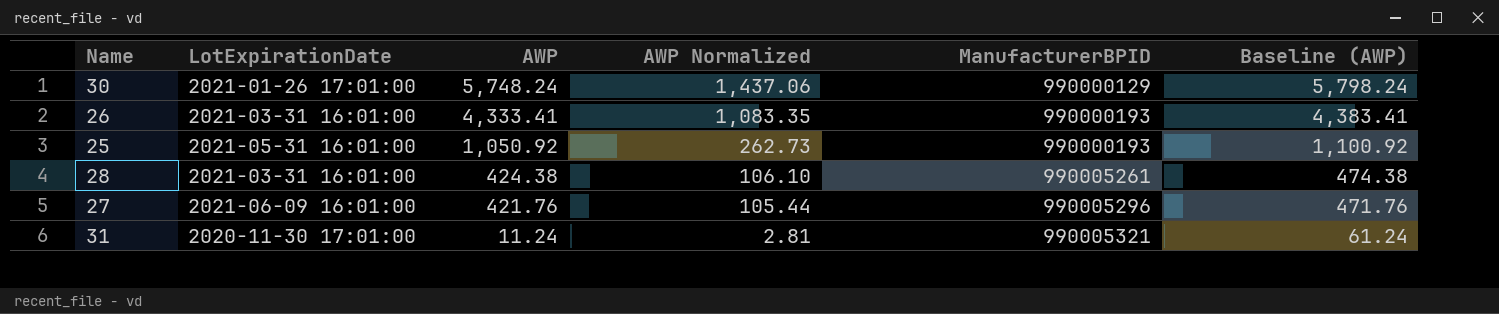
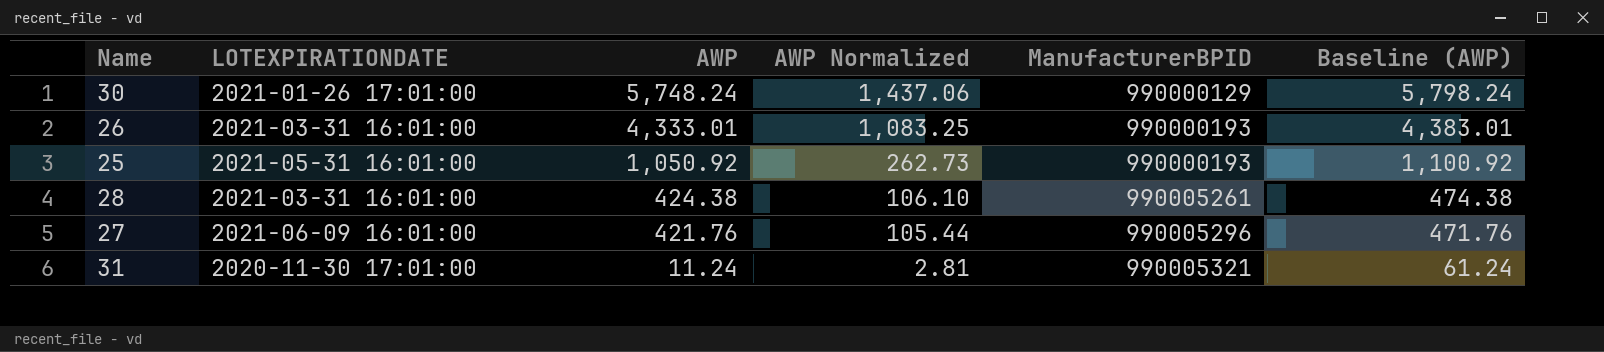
column name: LotExpirationDate -> LOTEXPIRATIONDATE
26 | AWP: 4,333.41 -> 4,333.01
26 | AWP Normalized: 1,083.35 -> 1,083.25
26 | Baseline (AWP): 4,383.41 -> 4,383.01

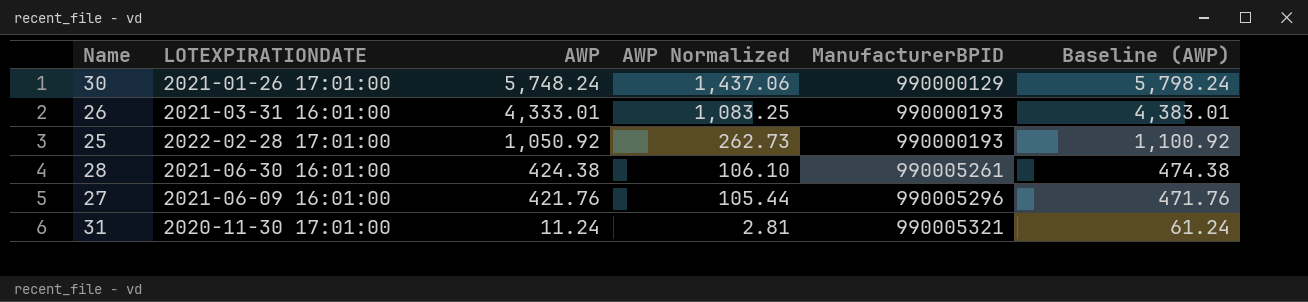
25 | LOTEXPIRATIONDATE: 2021-05-31 16:01:00 -> 2022-02-28 17:01:00
28 | LOTEXPIRATIONDATE: 2021-03-31 16:01:00 -> 2021-06-30 16:01:00

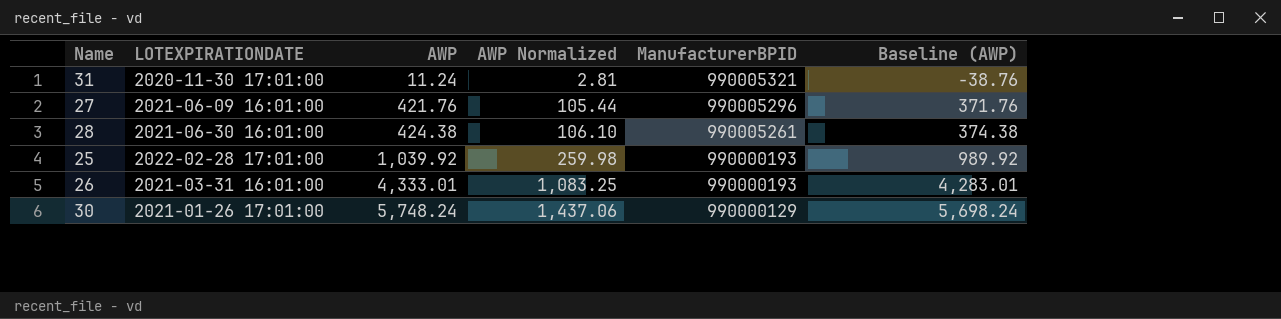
row order: AWP descending -> AWP ascending
column Baseline (AWP) | formula: [AWP] + 50 -> [AWP] - 50
25 | AWP: 1,050.92 -> 1,039.92
25 | AWP Normalized: 262.73 -> 259.98

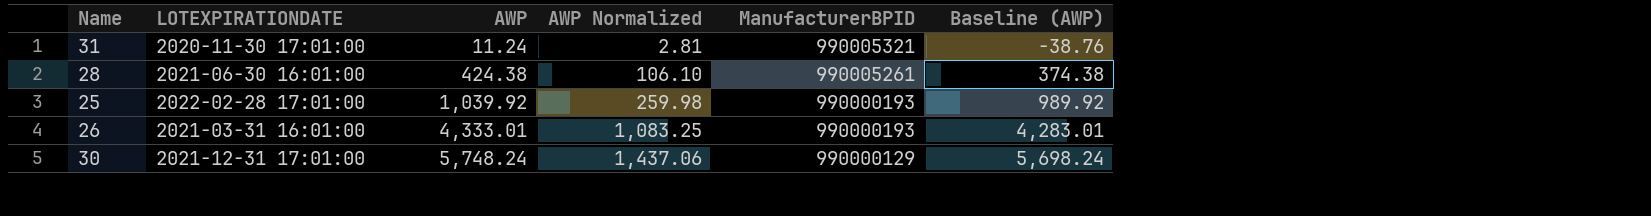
row 27: 2021-06-09 16:01:00 | 421.76 | 105.44 | 990005296 | 371.76 -> none
30 | LOTEXPIRATIONDATE: 2021-01-26 17:01:00 -> 2021-12-31 17:01:00

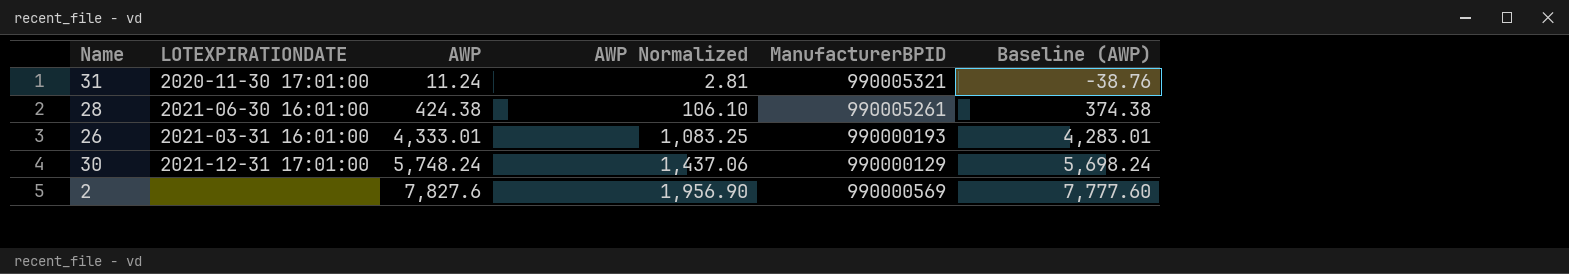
row 25: 2022-02-28 17:01:00 | 1,039.92 | 259.98 | 990000193 | 989.92 -> none
row 2: none -> none | 7,827.6 | 1,956.90 | 990000569 | 7,777.60

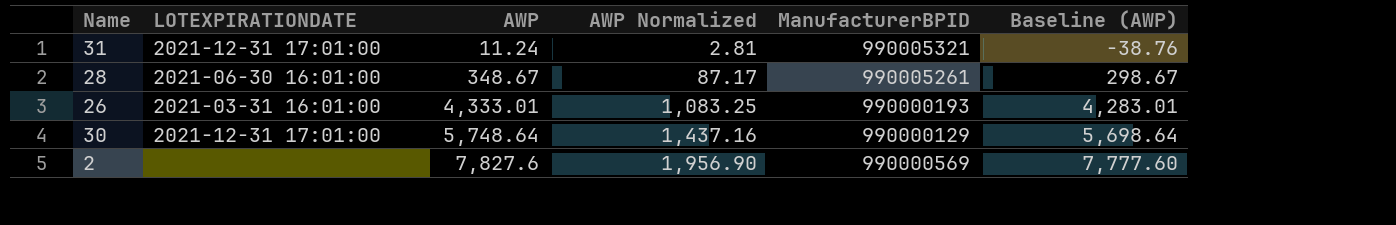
31 | LOTEXPIRATIONDATE: 2020-11-30 17:01:00 -> 2021-12-31 17:01:00
28 | AWP: 424.38 -> 348.67
28 | AWP Normalized: 106.10 -> 87.17
28 | Baseline (AWP): 374.38 -> 298.67
30 | AWP: 5,748.24 -> 5,748.64
30 | AWP Normalized: 1,437.06 -> 1,437.16
30 | Baseline (AWP): 5,698.24 -> 5,698.64

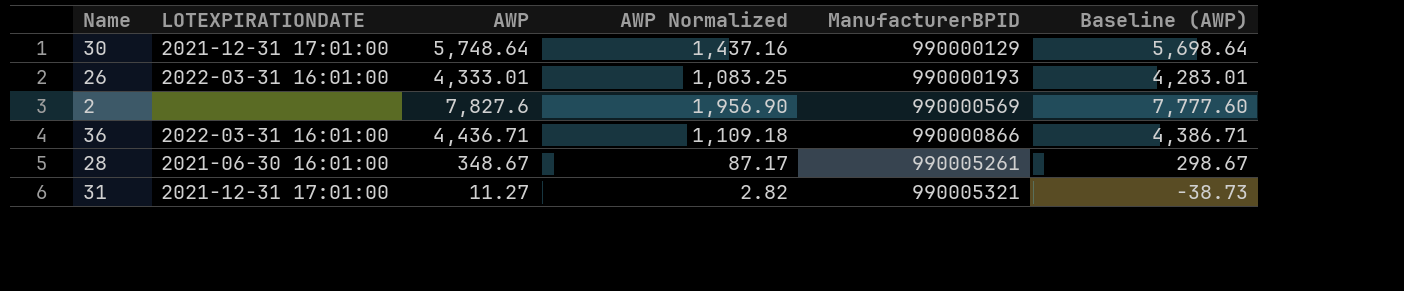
row order: AWP ascending -> ManufacturerBPID ascending
26 | LOTEXPIRATIONDATE: 2021-03-31 16:01:00 -> 2022-03-31 16:01:00
row 36: none -> 2022-03-31 16:01:00 | 4,436.71 | 1,109.18 | 990000866 | 4,386.71
31 | AWP: 11.24 -> 11.27
31 | AWP Normalized: 2.81 -> 2.82
31 | Baseline (AWP): -38.76 -> -38.73

